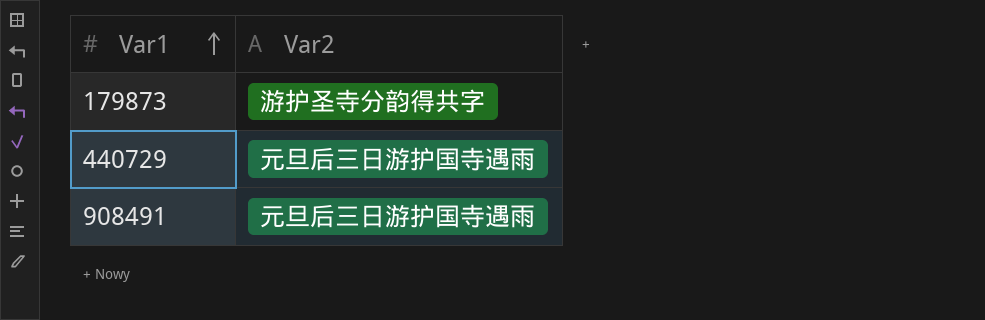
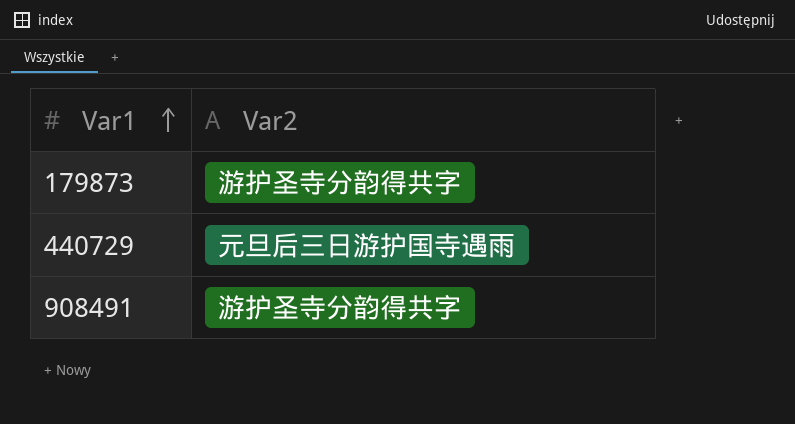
908491 | Var2: 元旦后三日游护国寺遇雨 -> 游护圣寺分韵得共字

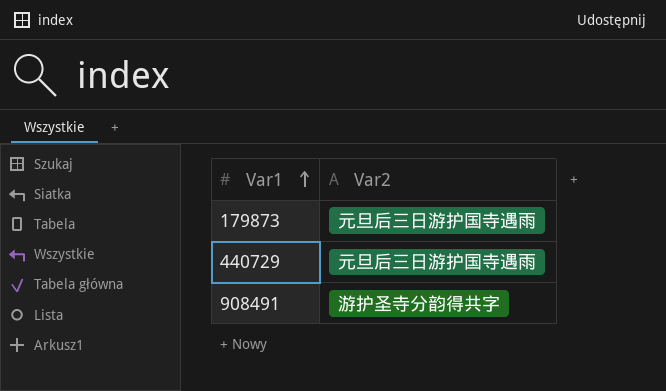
179873 | Var2: 游护圣寺分韵得共字 -> 元旦后三日游护国寺遇雨

